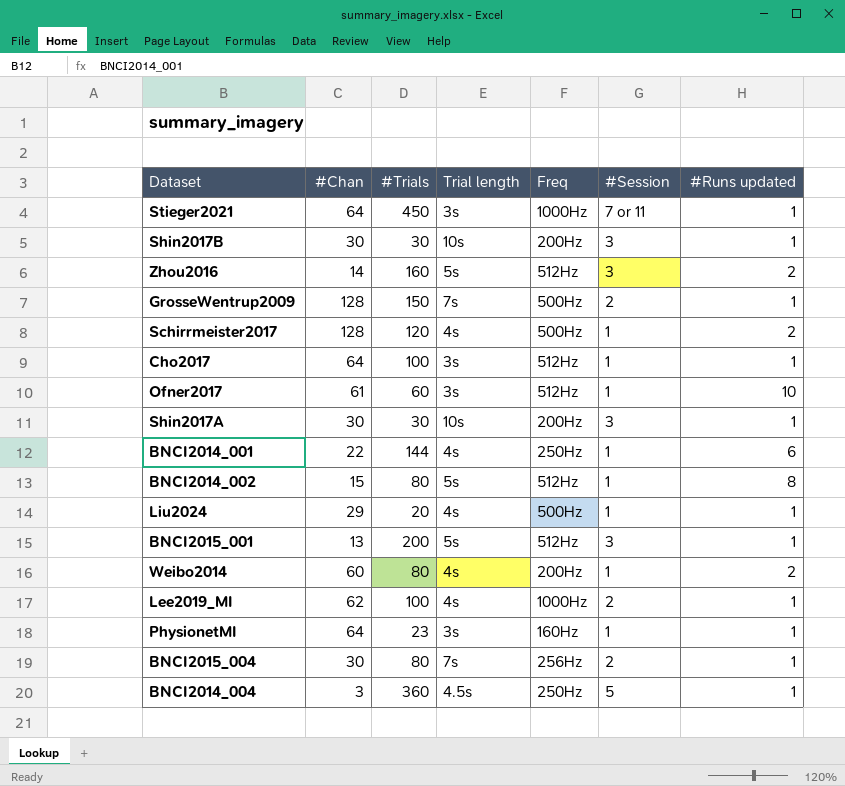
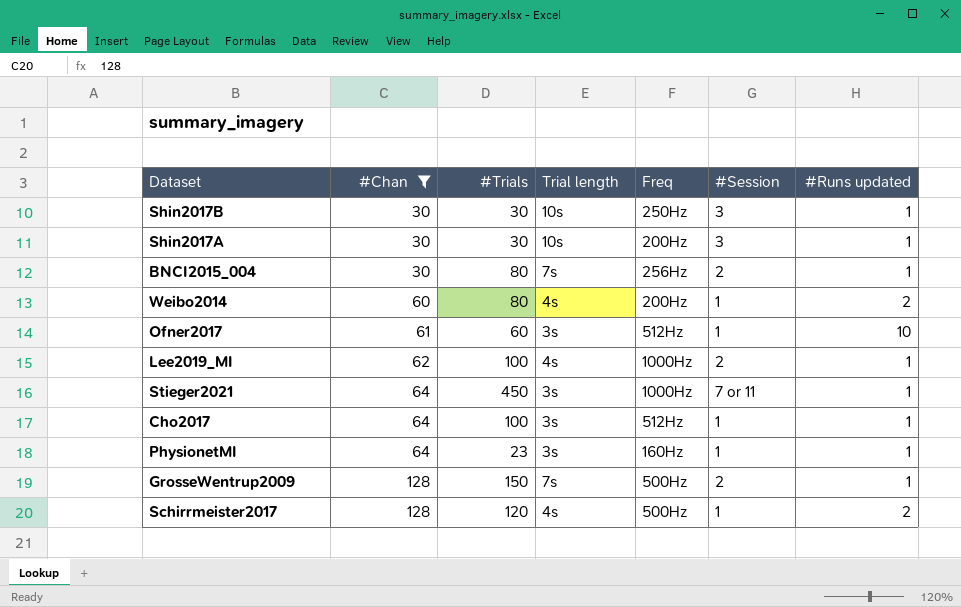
filter: none -> #Chan >= 30
row order: none -> #Chan ascending
Shin2017B | Freq: 200Hz -> 250Hz

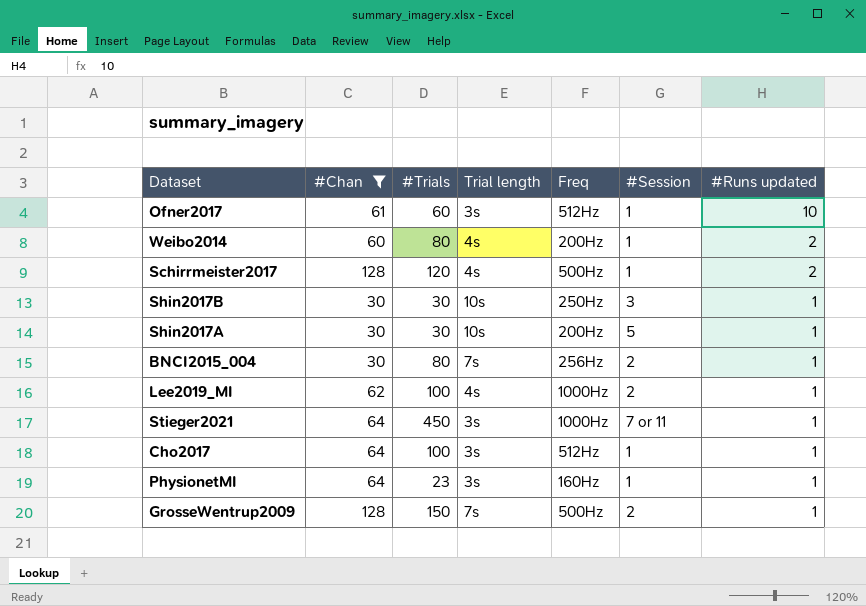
row order: #Chan ascending -> #Runs updated descending
Shin2017A | #Session: 3 -> 5

